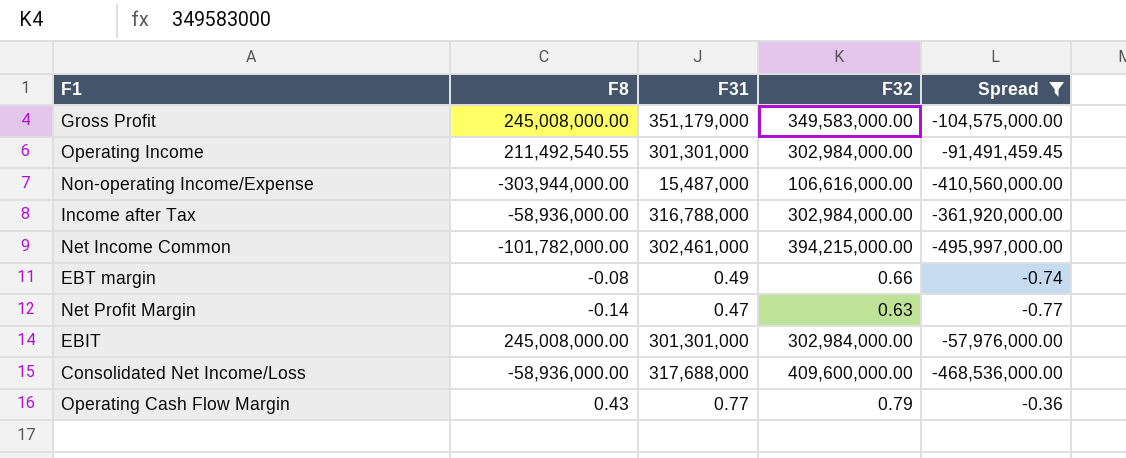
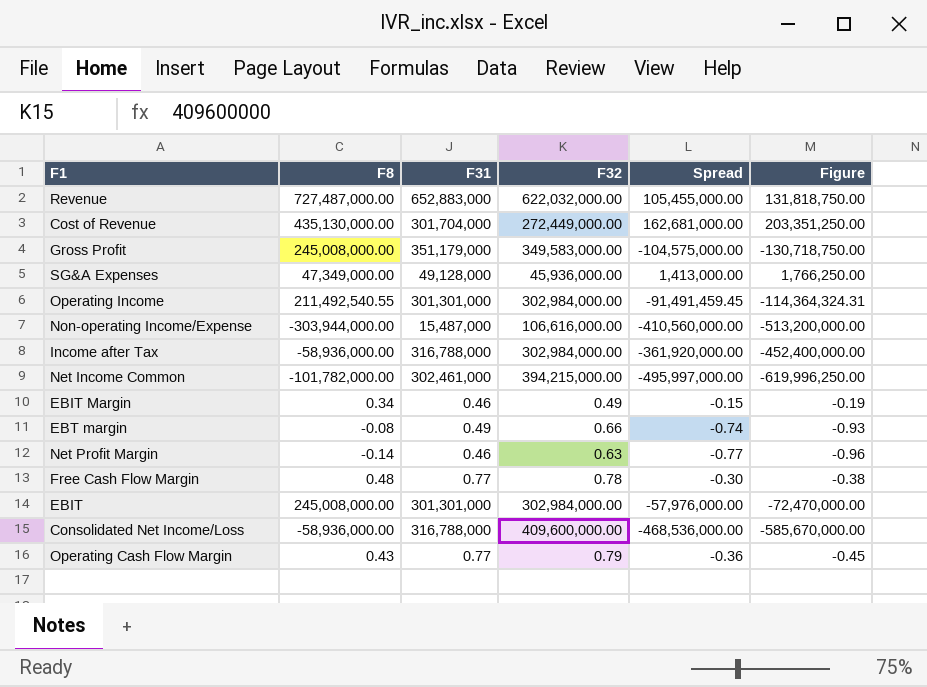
filter: Spread <= -0.36 -> none
column Figure | formula: none -> [Spread] * 1.25
Net Profit Margin | F31: 0.47 -> 0.46
Consolidated Net Income/Loss | F31: 317,688,000 -> 316,788,000

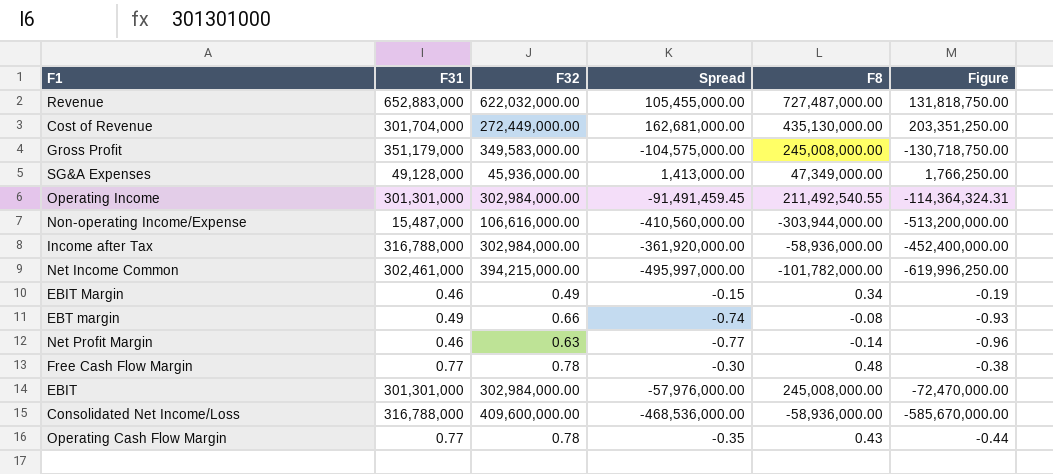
column F8 | position: 2 -> 5
Operating Cash Flow Margin | F32: 0.79 -> 0.78
Operating Cash Flow Margin | Spread: -0.36 -> -0.35
Operating Cash Flow Margin | Figure: -0.45 -> -0.44

